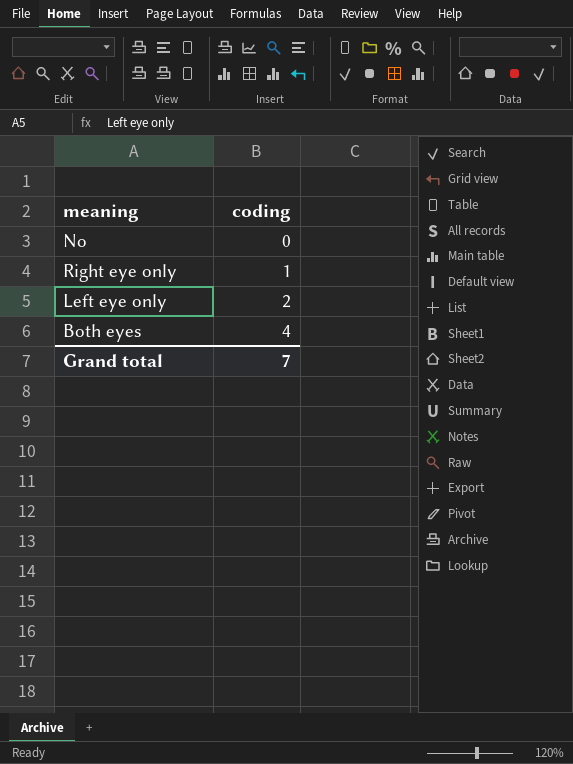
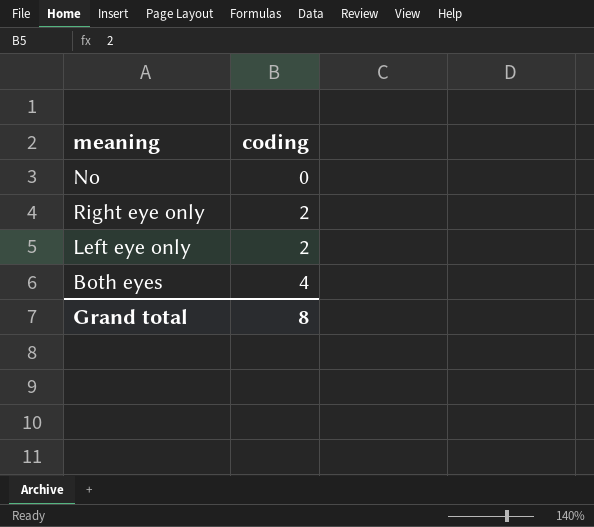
Right eye only | coding: 1 -> 2
Grand total | coding: 7 -> 8

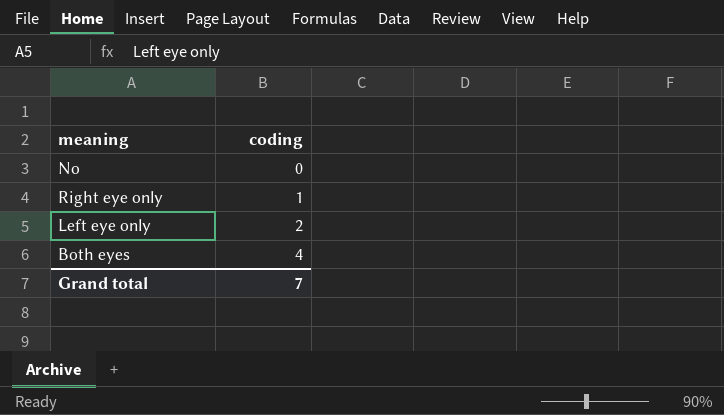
Right eye only | coding: 2 -> 1
Grand total | coding: 8 -> 7

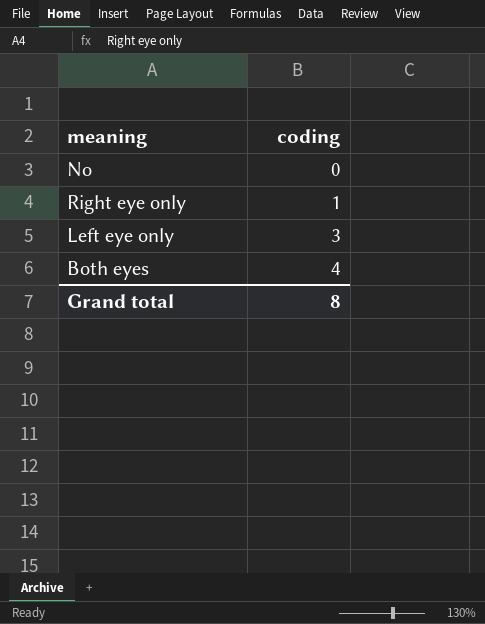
Left eye only | coding: 2 -> 3
Grand total | coding: 7 -> 8

